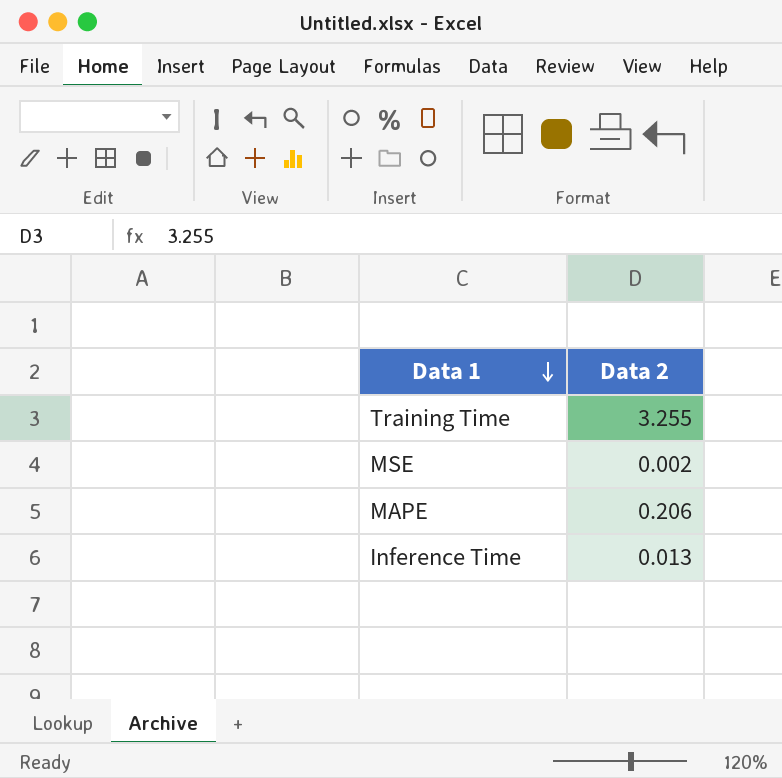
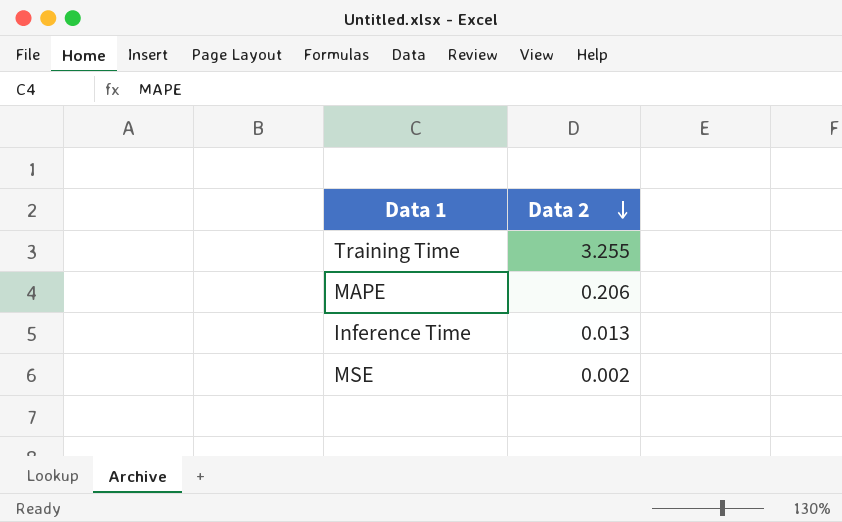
row order: Data 1 descending -> Data 2 descending

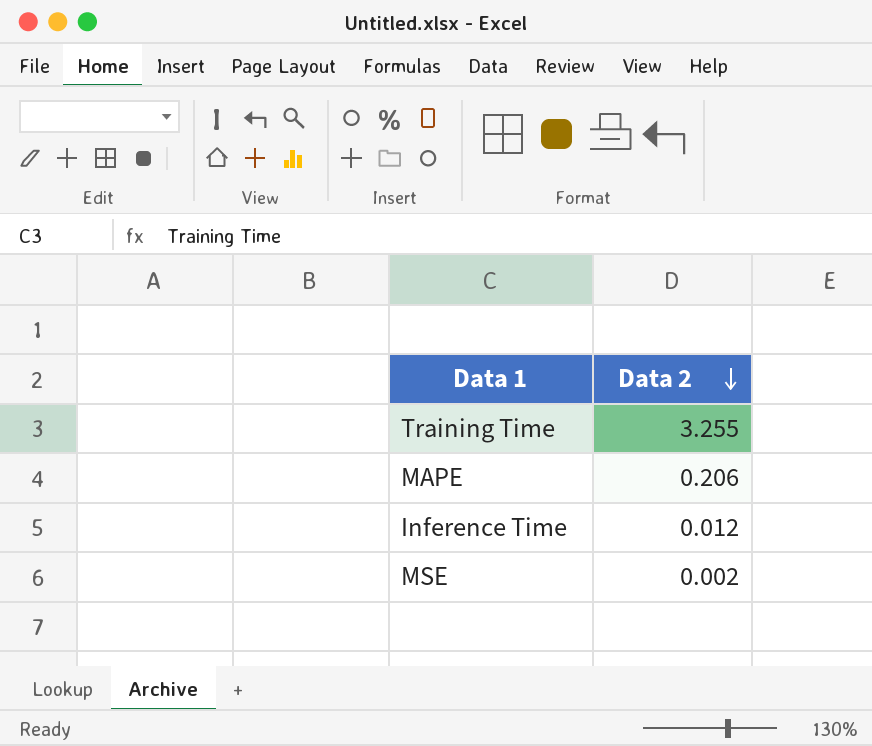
Inference Time | Data 2: 0.013 -> 0.012

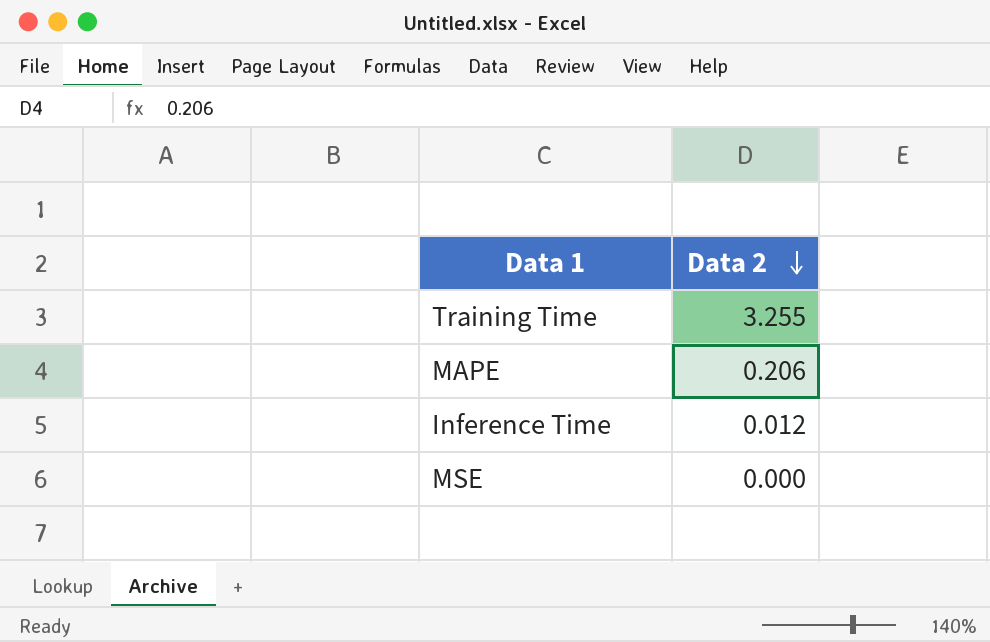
MSE | Data 2: 0.002 -> 0.000

